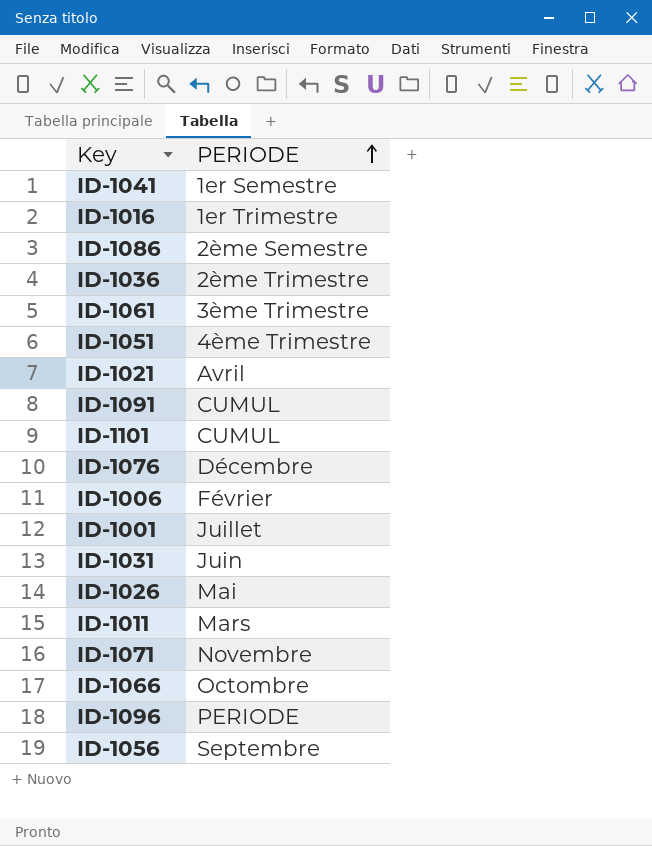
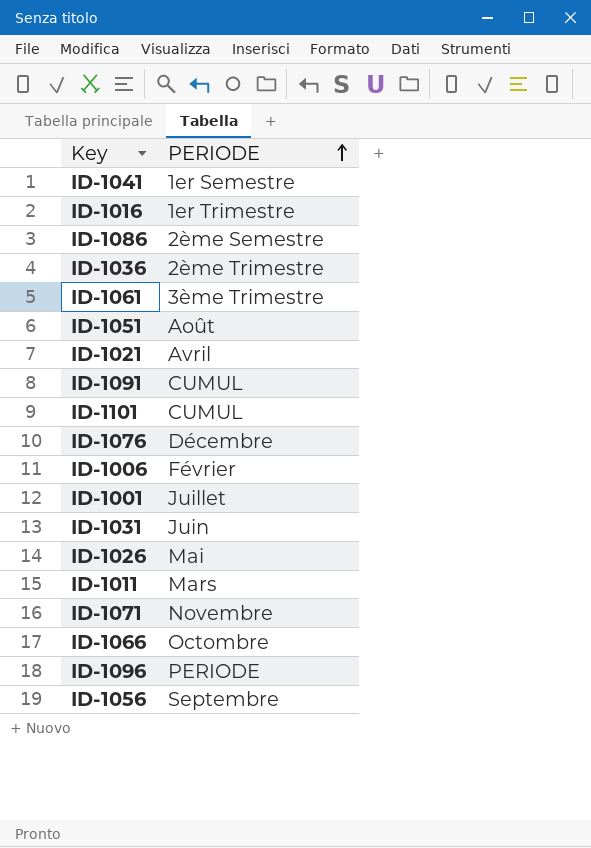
ID-1051 | PERIODE: 4ème Trimestre -> Août

